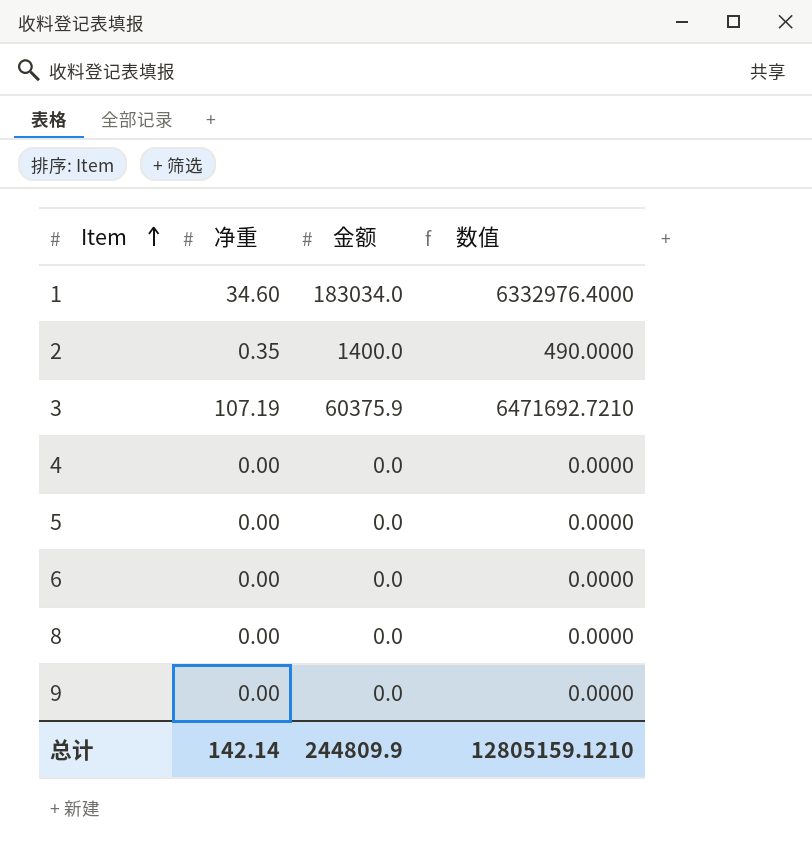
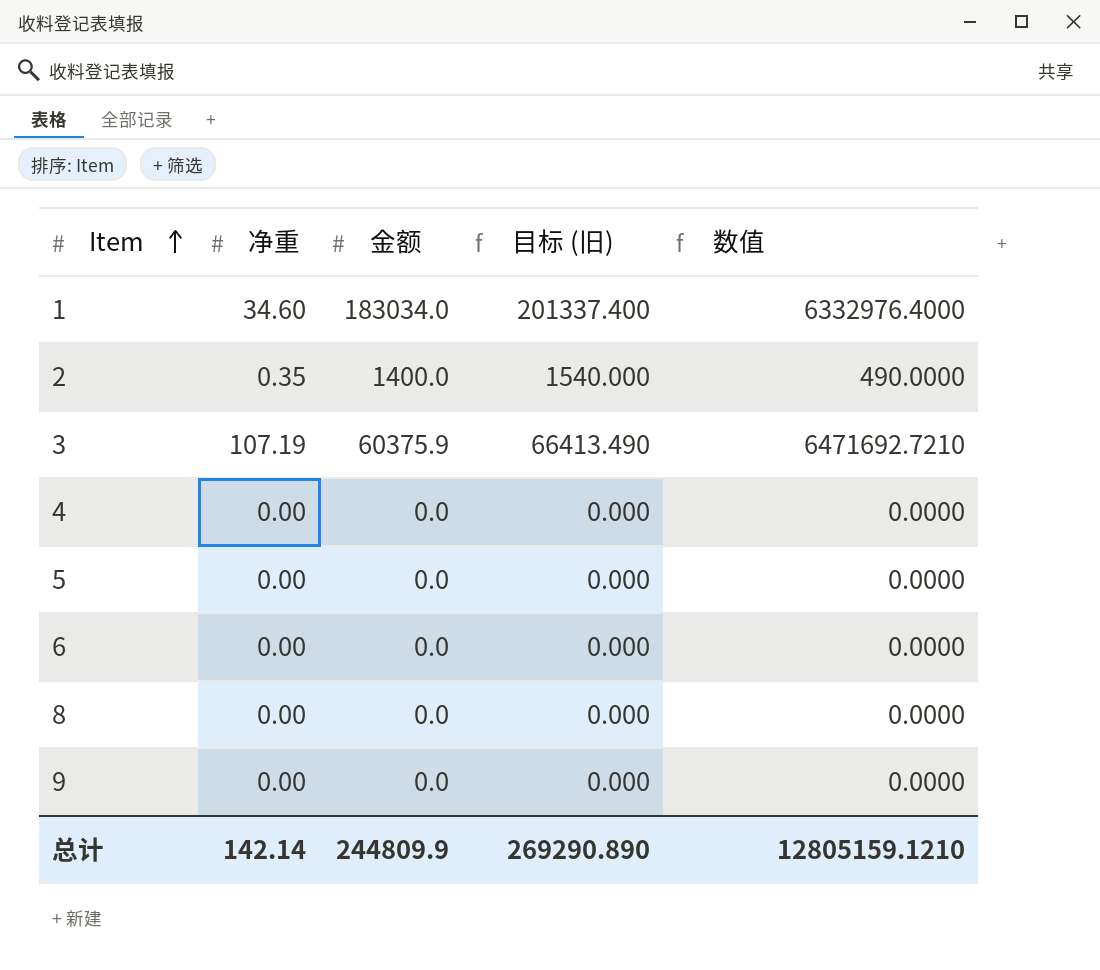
column 目标 (旧) | formula: none -> [金额] * 1.1

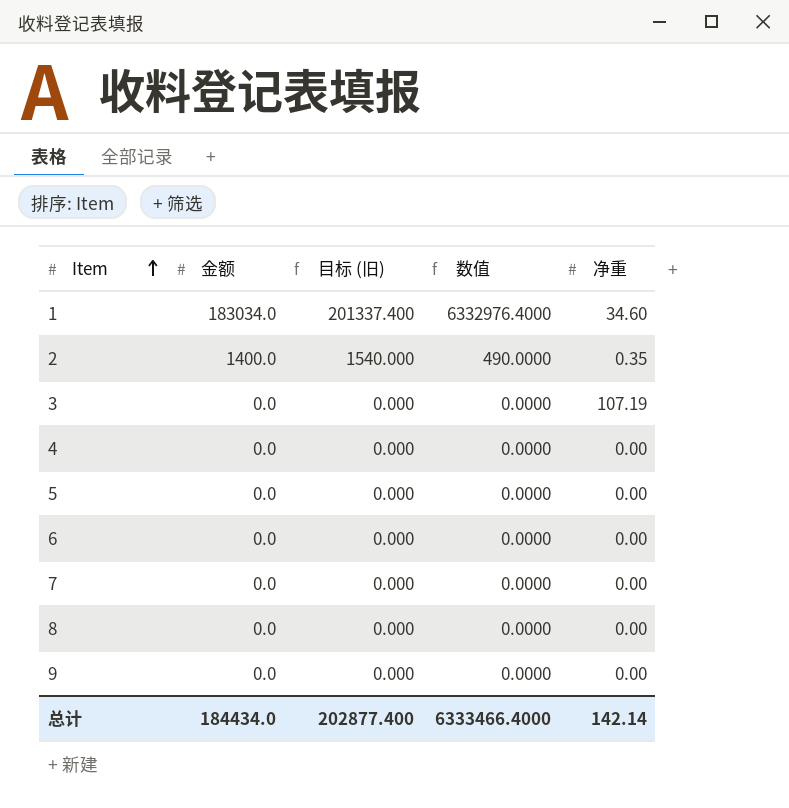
column 净重 | position: 2 -> 5
3 | 金额: 60375.9 -> 0.0
3 | 目标 (旧): 66413.490 -> 0.000
3 | 数值: 6471692.7210 -> 0.0000
row 7: none -> 0.0 | 0.000 | 0.0000 | 0.00
总计 | 金额: 244809.9 -> 184434.0
总计 | 目标 (旧): 269290.890 -> 202877.400
总计 | 数值: 12805159.1210 -> 6333466.4000

